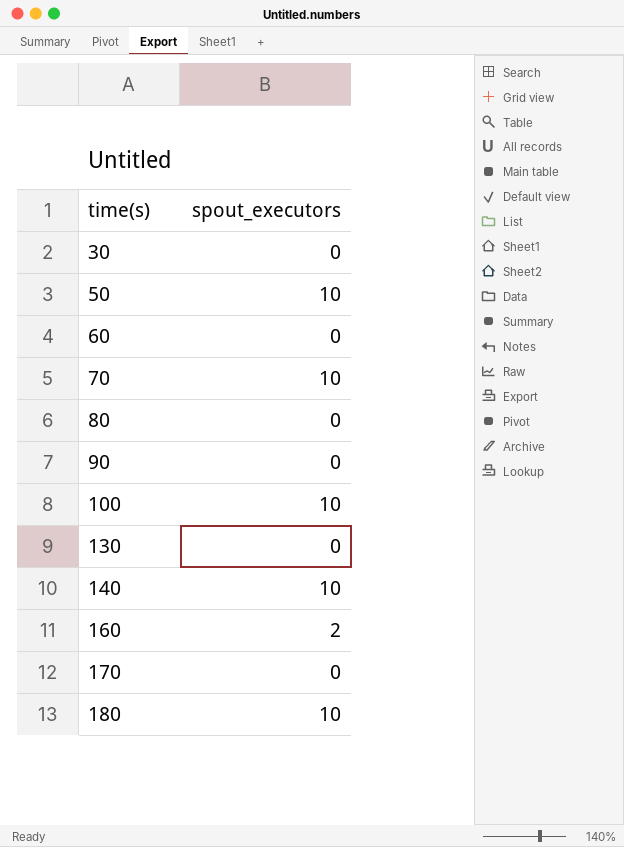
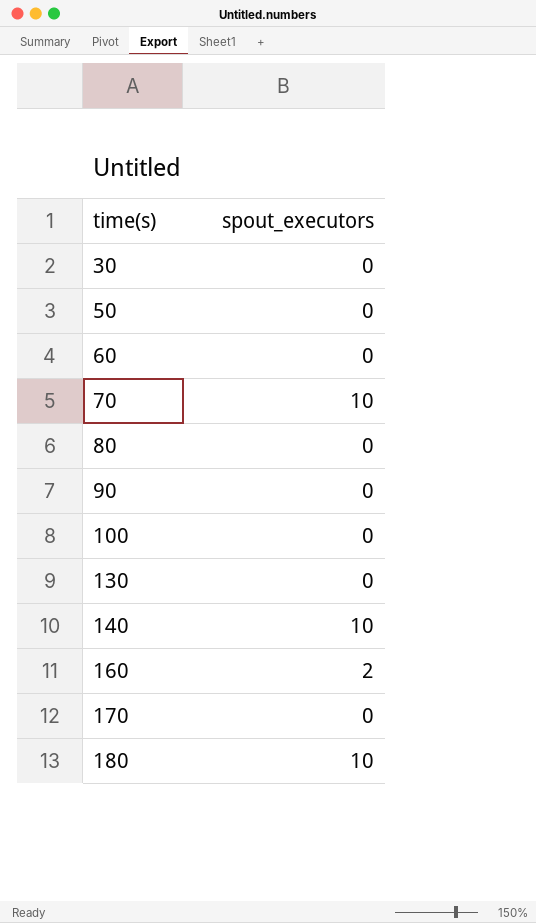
50 | spout_executors: 10 -> 0
100 | spout_executors: 10 -> 0

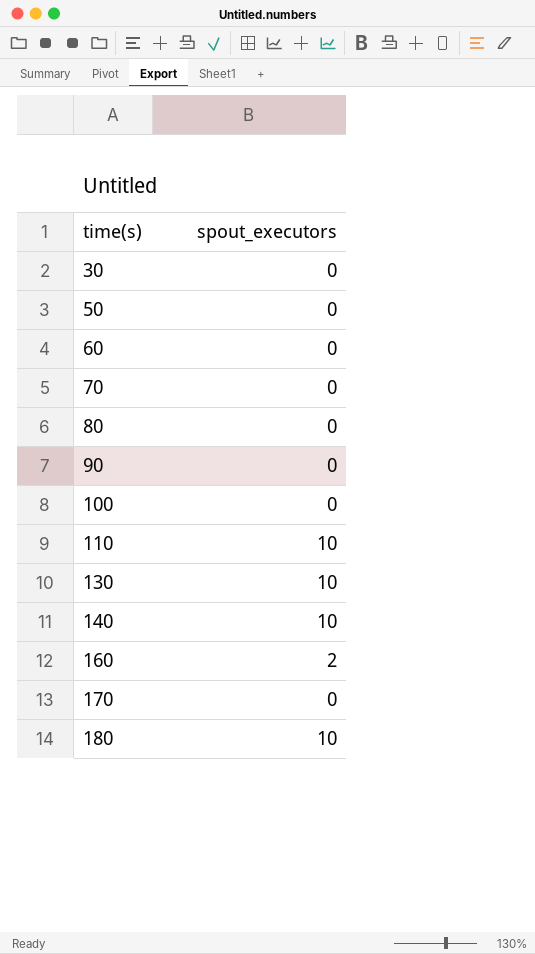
70 | spout_executors: 10 -> 0
row 110: none -> 10
130 | spout_executors: 0 -> 10

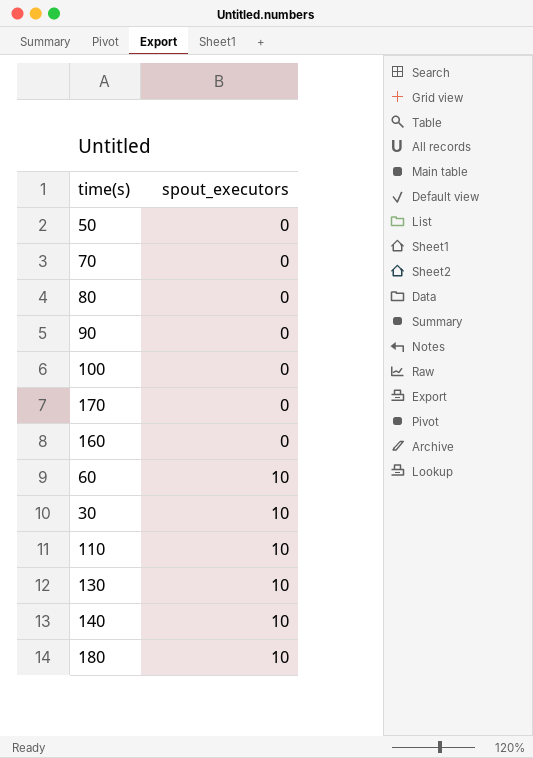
row order: time(s) ascending -> spout_executors ascending
160 | spout_executors: 2 -> 0
60 | spout_executors: 0 -> 10
30 | spout_executors: 0 -> 10

